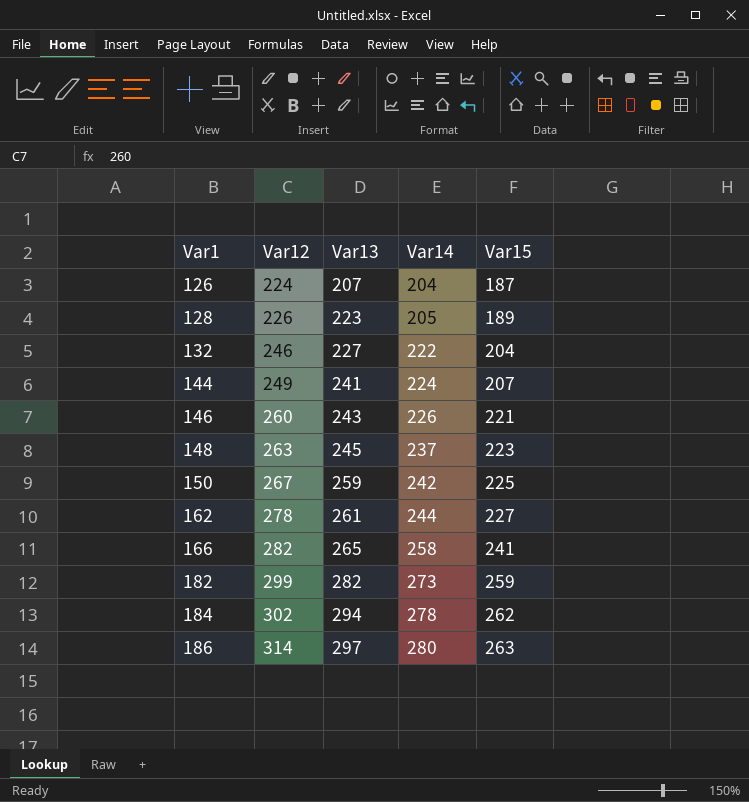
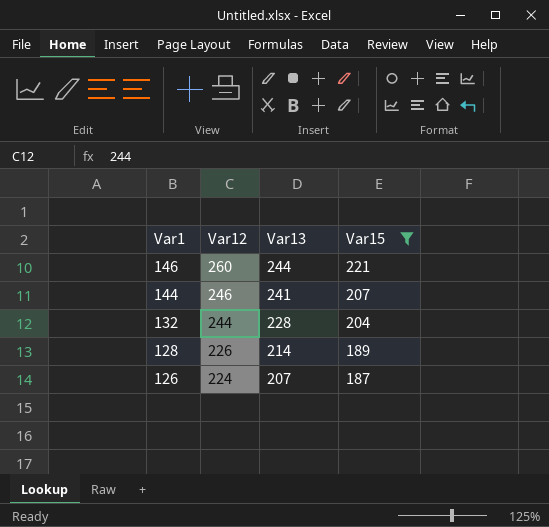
filter: none -> Var15 <= 221
row order: Var1 ascending -> Var1 descending
column Var14 | position: 4 -> none
146 | Var13: 243 -> 244
144 | Var12: 249 -> 246
132 | Var12: 246 -> 244
132 | Var13: 227 -> 228
128 | Var13: 223 -> 214

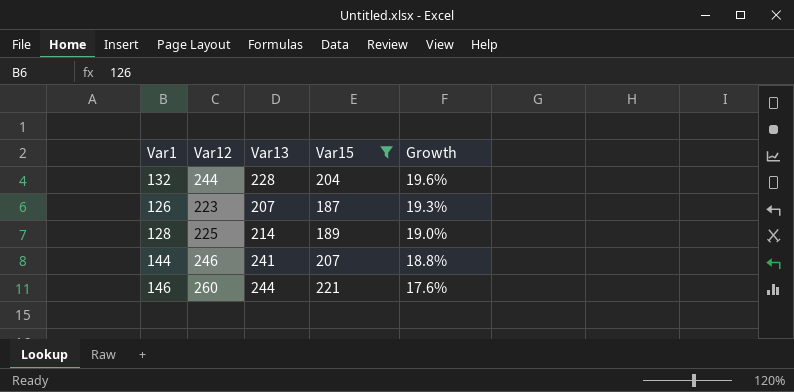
row order: Var1 descending -> Growth descending
column Growth | formula: none -> ([Var12] - [Var15]) / [Var15]
126 | Var12: 224 -> 223
128 | Var12: 226 -> 225

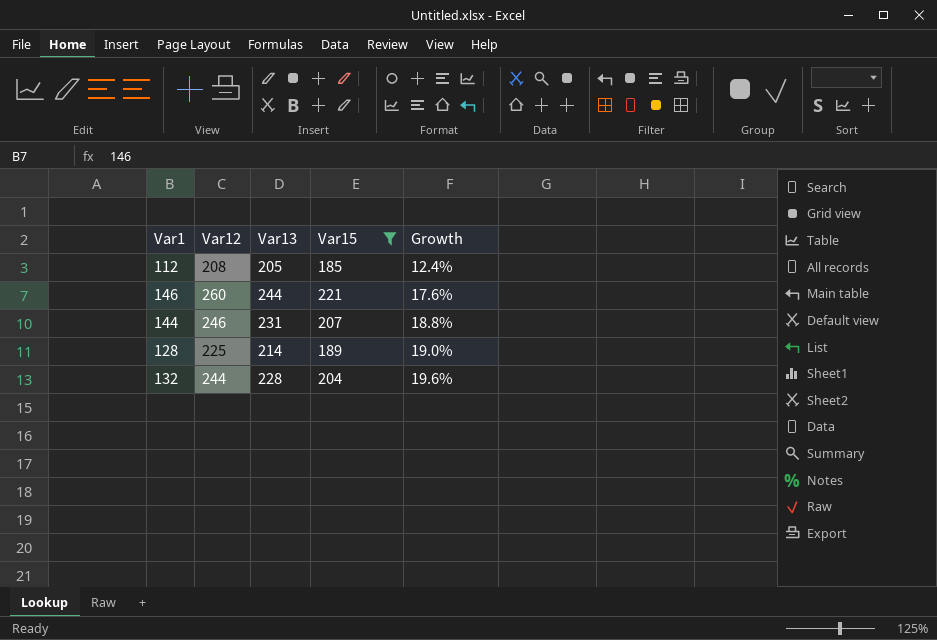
row order: Growth descending -> Growth ascending
row 126: 223 | 207 | 187 | 19.3% -> none
row 112: none -> 208 | 205 | 185 | 12.4%
144 | Var13: 241 -> 231

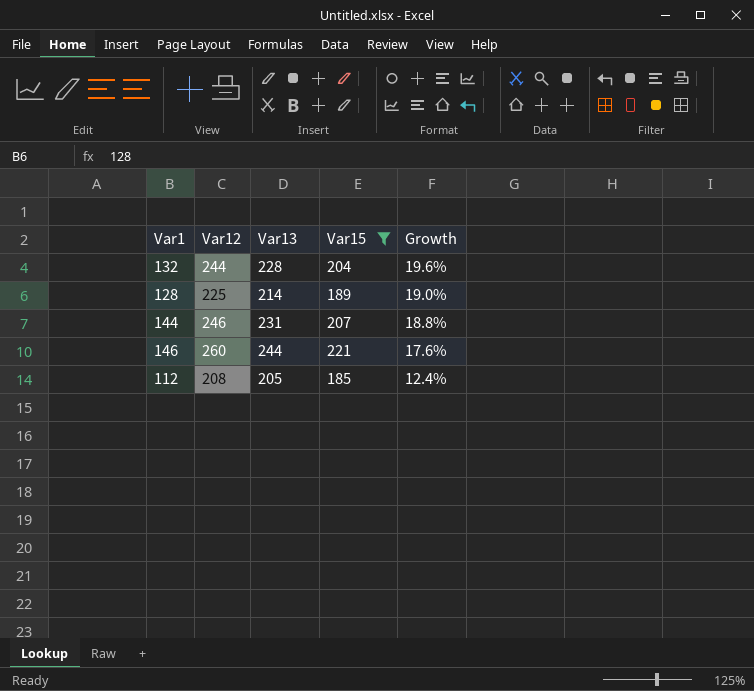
row order: Growth ascending -> Growth descending

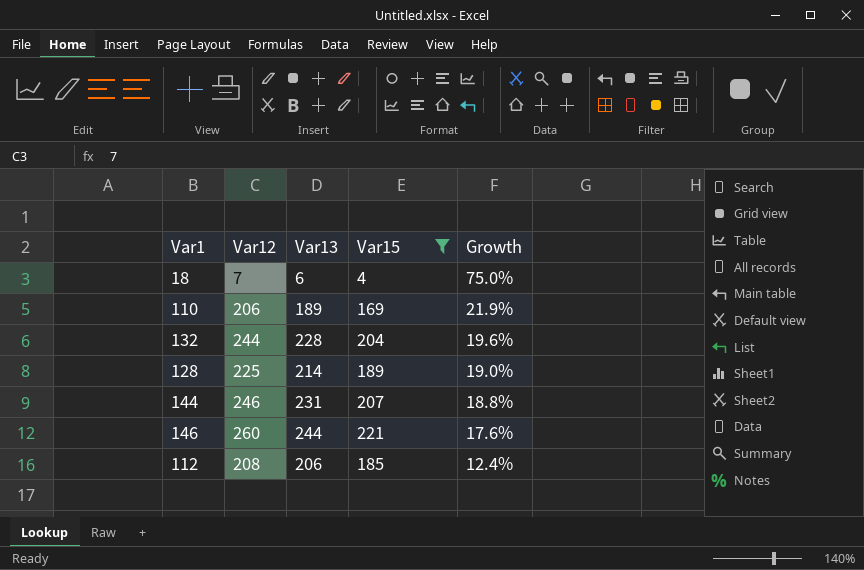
row 18: none -> 7 | 6 | 4 | 75.0%
row 110: none -> 206 | 189 | 169 | 21.9%
112 | Var13: 205 -> 206

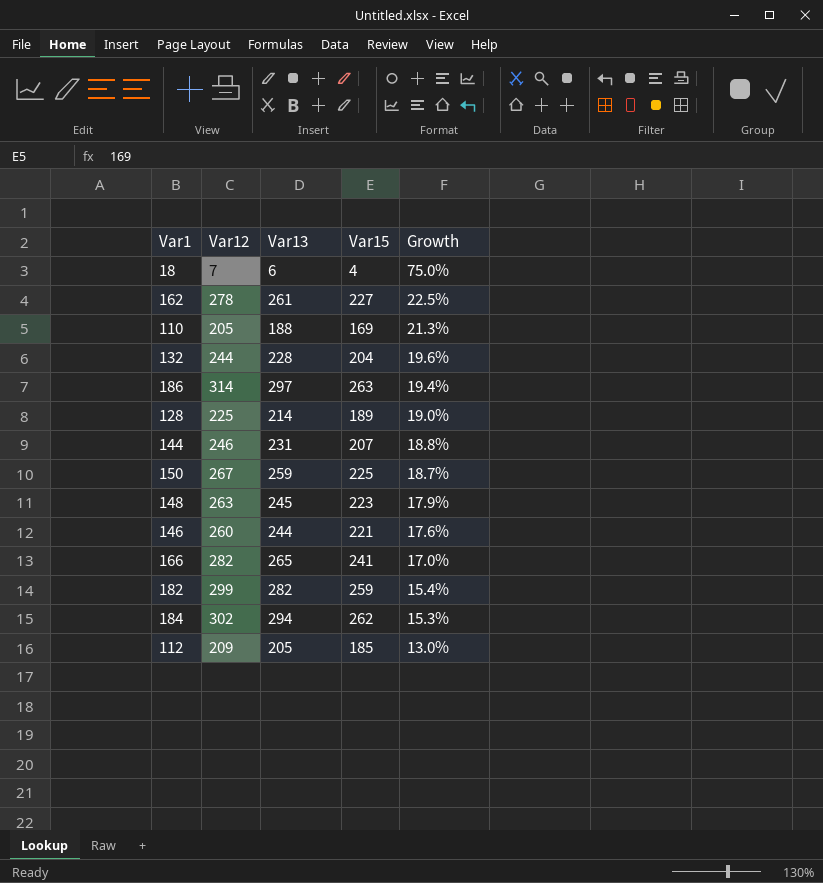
filter: Var15 <= 221 -> none
110 | Var12: 206 -> 205
110 | Var13: 189 -> 188
110 | Growth: 21.9% -> 21.3%
112 | Var12: 208 -> 209
112 | Var13: 206 -> 205
112 | Growth: 12.4% -> 13.0%

